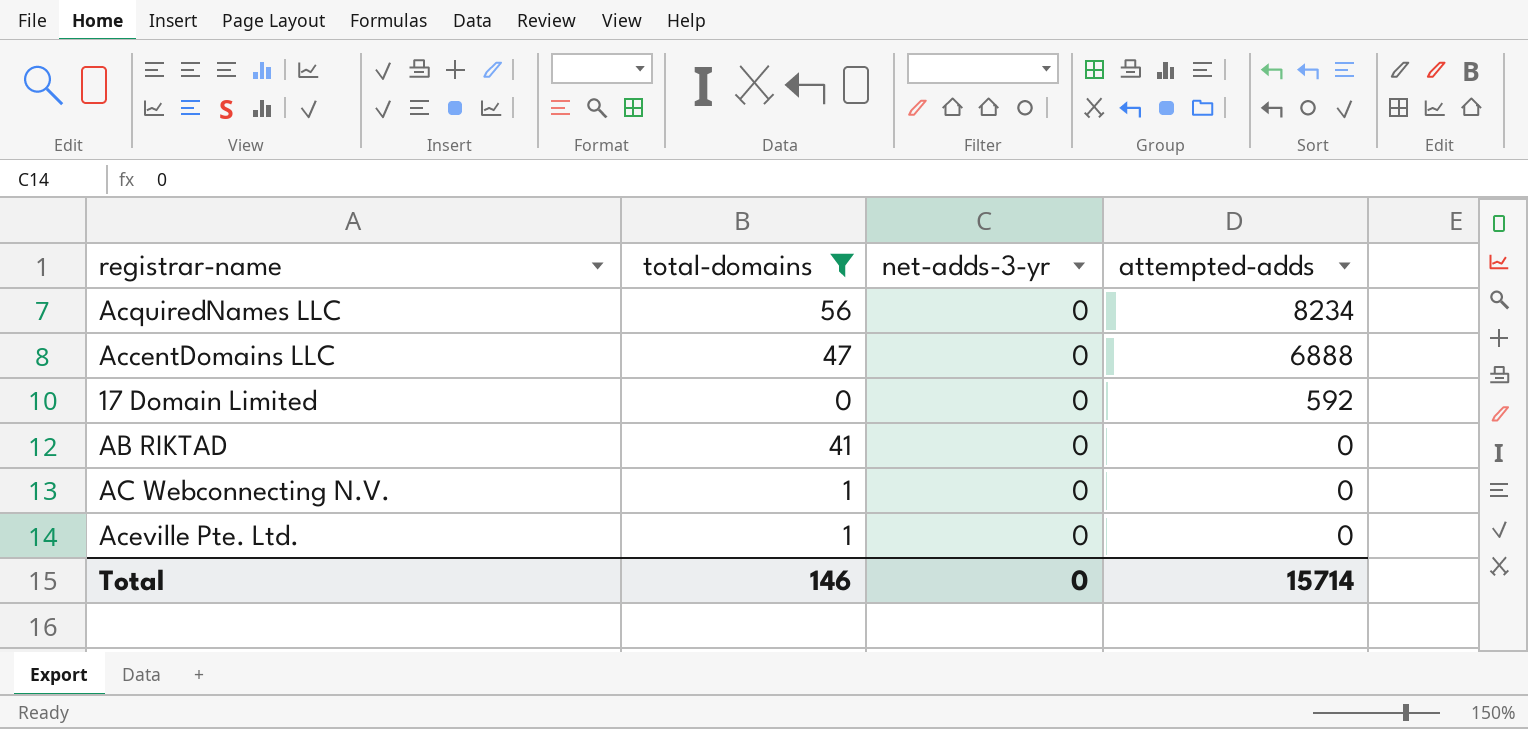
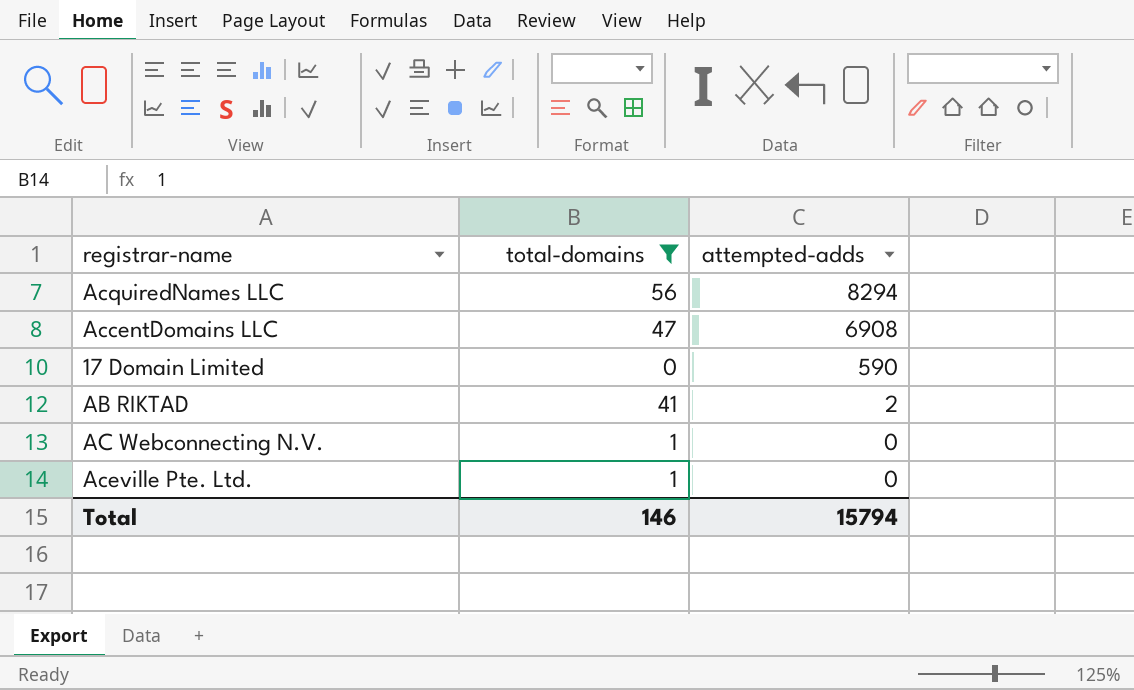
column net-adds-3-yr | position: 3 -> none
AcquiredNames LLC | attempted-adds: 8234 -> 8294
AccentDomains LLC | attempted-adds: 6888 -> 6908
17 Domain Limited | attempted-adds: 592 -> 590
AB RIKTAD | attempted-adds: 0 -> 2
Total | attempted-adds: 15714 -> 15794

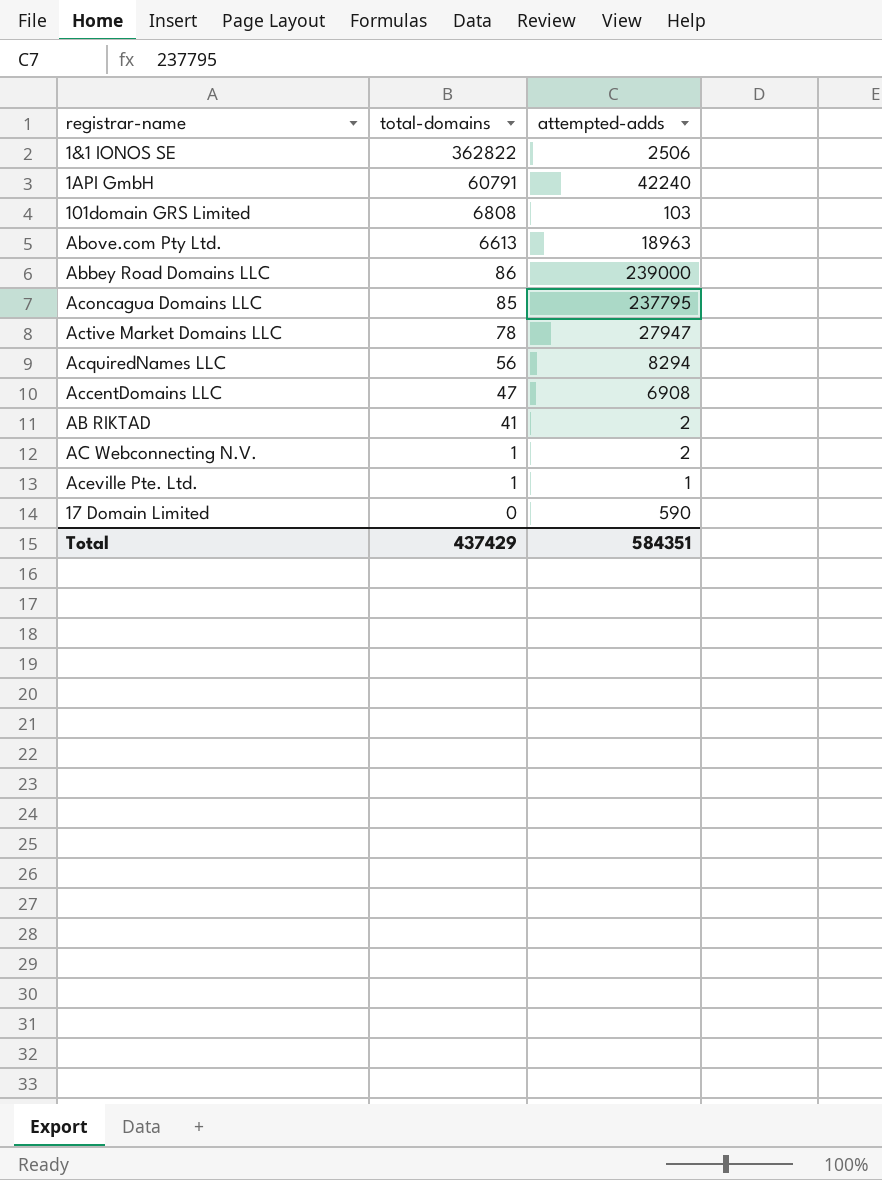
filter: total-domains <= 56 -> none
row order: attempted-adds descending -> total-domains descending
AC Webconnecting N.V. | attempted-adds: 0 -> 2
Aceville Pte. Ltd. | attempted-adds: 0 -> 1
Total | total-domains: 146 -> 437429
Total | attempted-adds: 15794 -> 584351

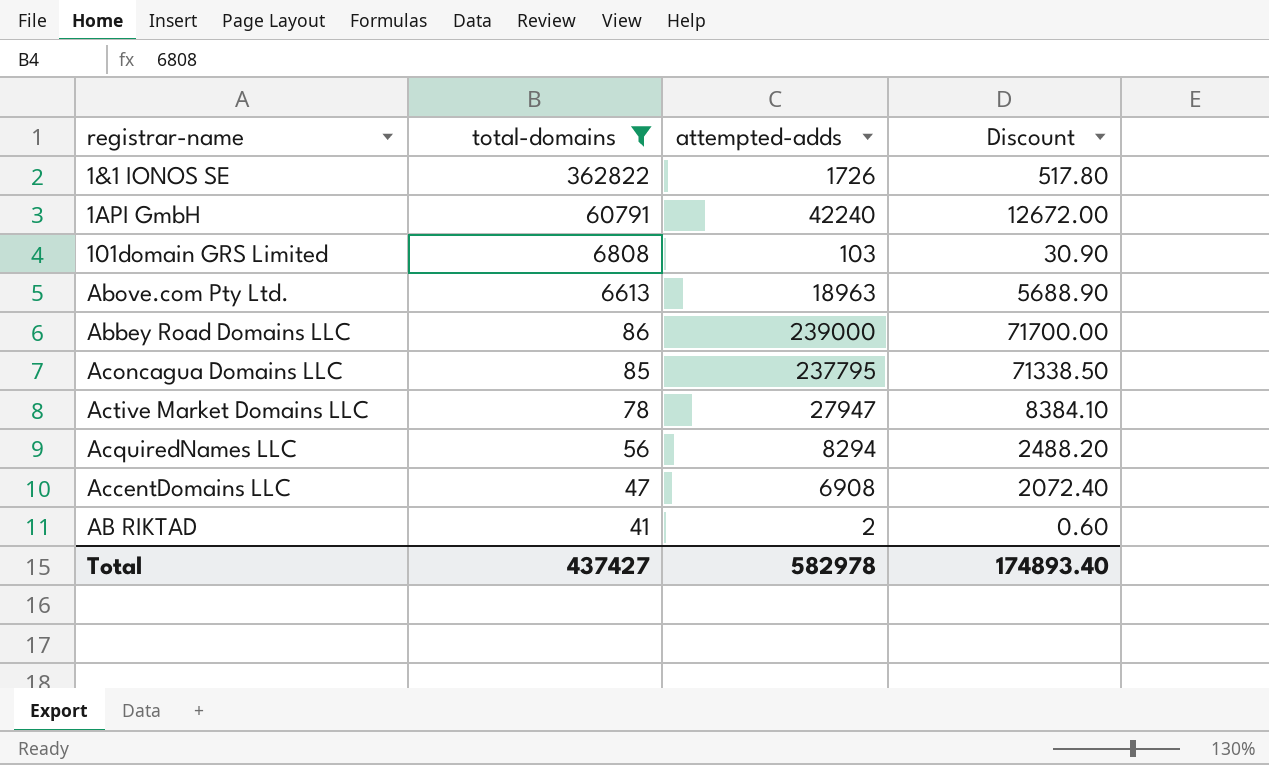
filter: none -> total-domains >= 41
column Discount | formula: none -> [attempted-adds] * 0.3
1&1 IONOS SE | attempted-adds: 2506 -> 1726
Total | total-domains: 437429 -> 437427
Total | attempted-adds: 584351 -> 582978

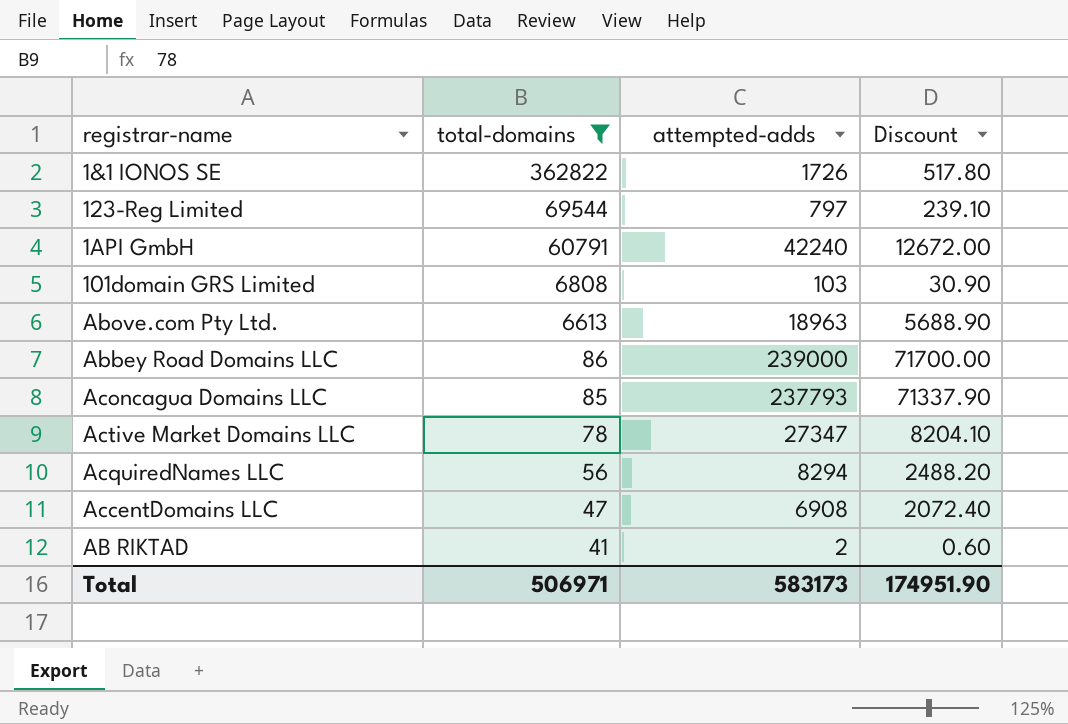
row 123-Reg Limited: none -> 69544 | 797 | 239.10
Aconcagua Domains LLC | attempted-adds: 237795 -> 237793
Aconcagua Domains LLC | Discount: 71338.50 -> 71337.90
Active Market Domains LLC | attempted-adds: 27947 -> 27347
Active Market Domains LLC | Discount: 8384.10 -> 8204.10
Total | total-domains: 437427 -> 506971
Total | attempted-adds: 582978 -> 583173
Total | Discount: 174893.40 -> 174951.90

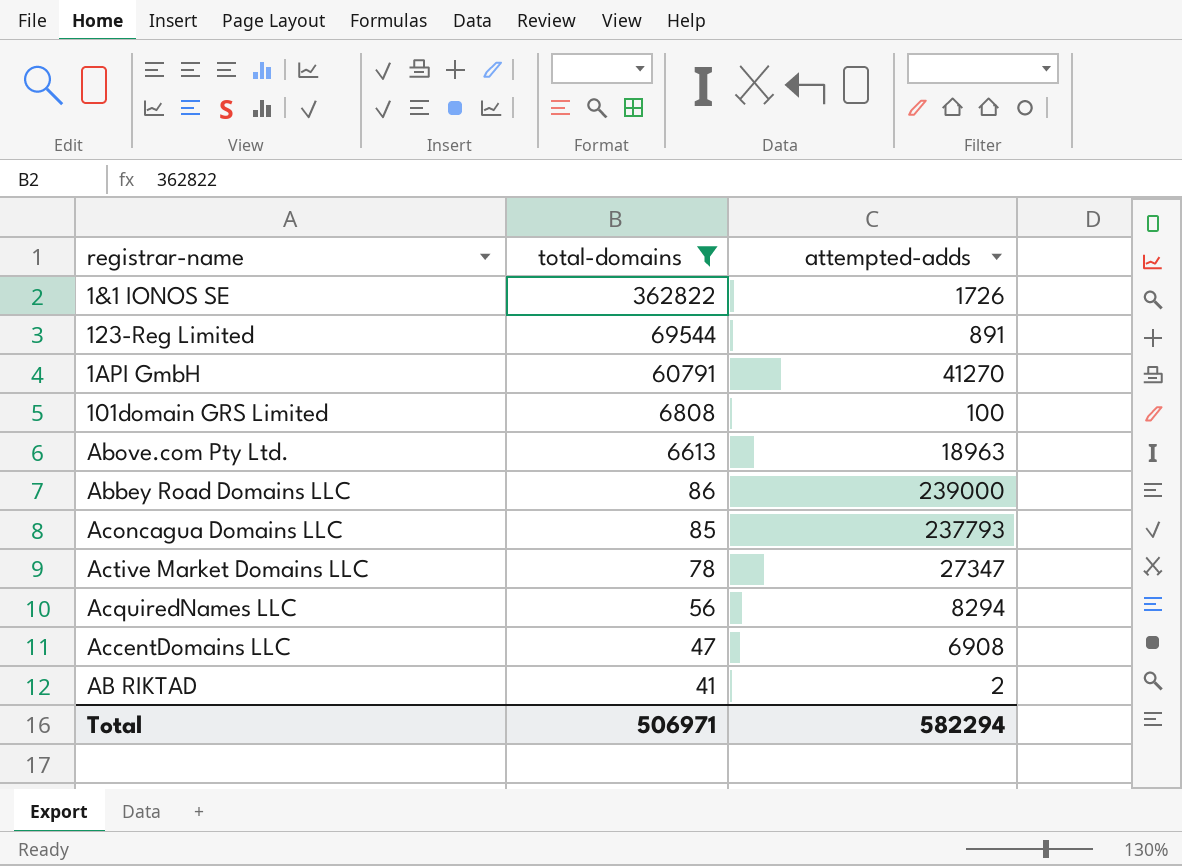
column Discount | formula: [attempted-adds] * 0.3 -> none
123-Reg Limited | attempted-adds: 797 -> 891
1API GmbH | attempted-adds: 42240 -> 41270
101domain GRS Limited | attempted-adds: 103 -> 100
Total | attempted-adds: 583173 -> 582294

